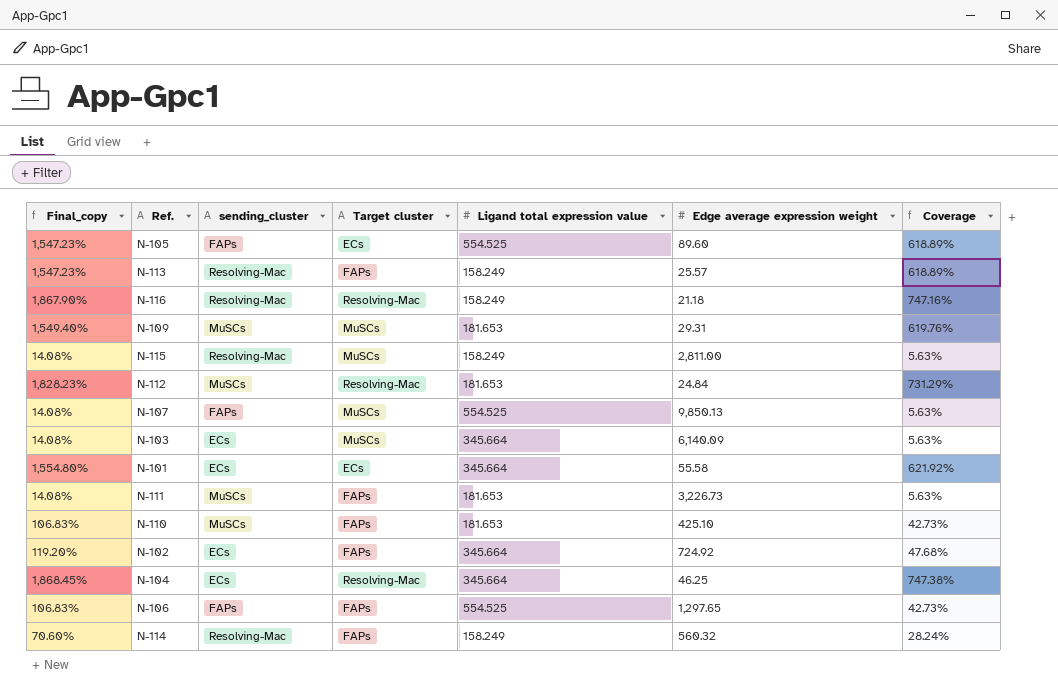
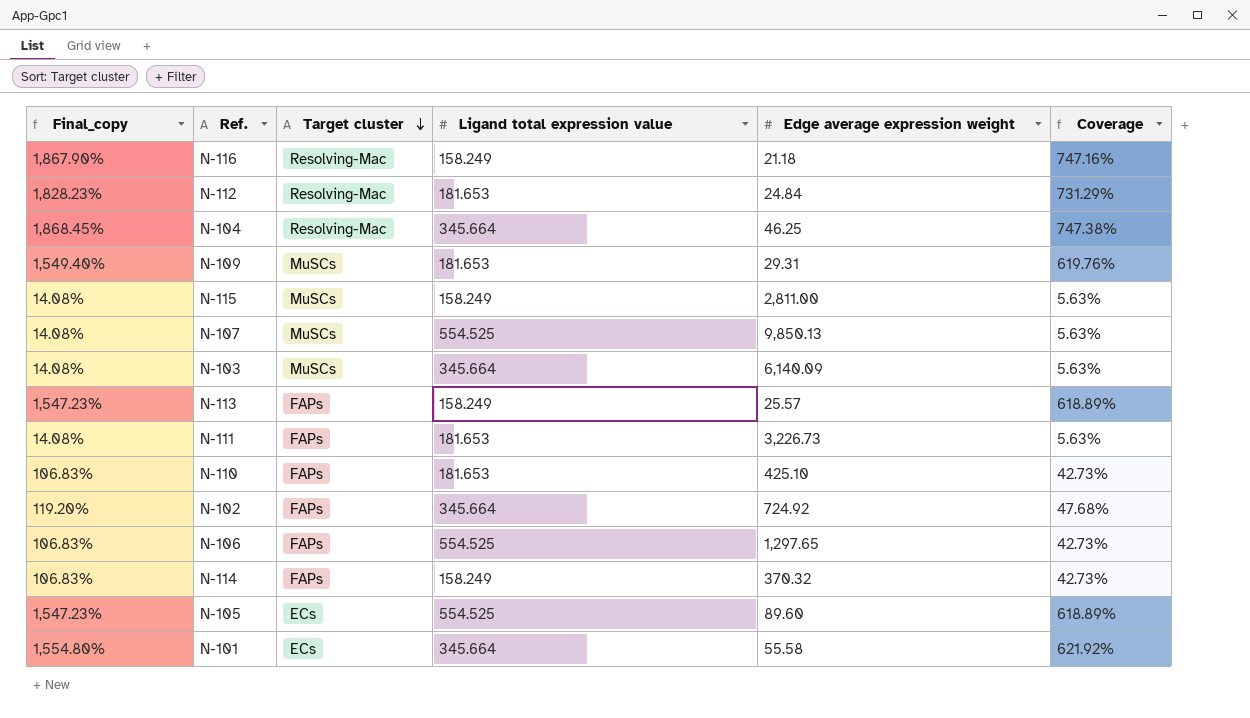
row order: none -> Target cluster descending
column sending_cluster | position: 3 -> none
N-114 | Final_copy: 70.60% -> 106.83%
N-114 | Edge average expression weight: 560.32 -> 370.32
N-114 | Coverage: 28.24% -> 42.73%

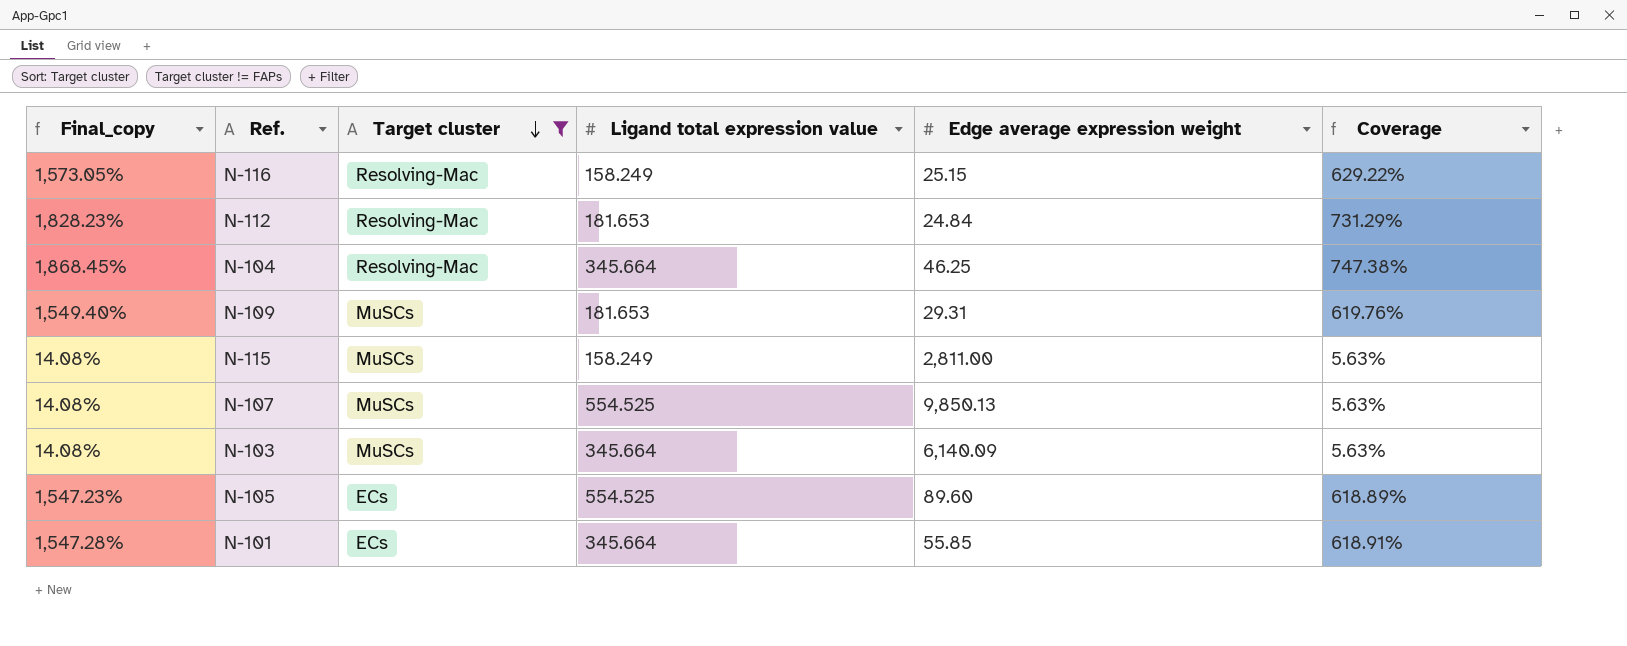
filter: none -> Target cluster != FAPs
N-116 | Final_copy: 1,867.90% -> 1,573.05%
N-116 | Edge average expression weight: 21.18 -> 25.15
N-116 | Coverage: 747.16% -> 629.22%
N-101 | Final_copy: 1,554.80% -> 1,547.28%
N-101 | Edge average expression weight: 55.58 -> 55.85
N-101 | Coverage: 621.92% -> 618.91%

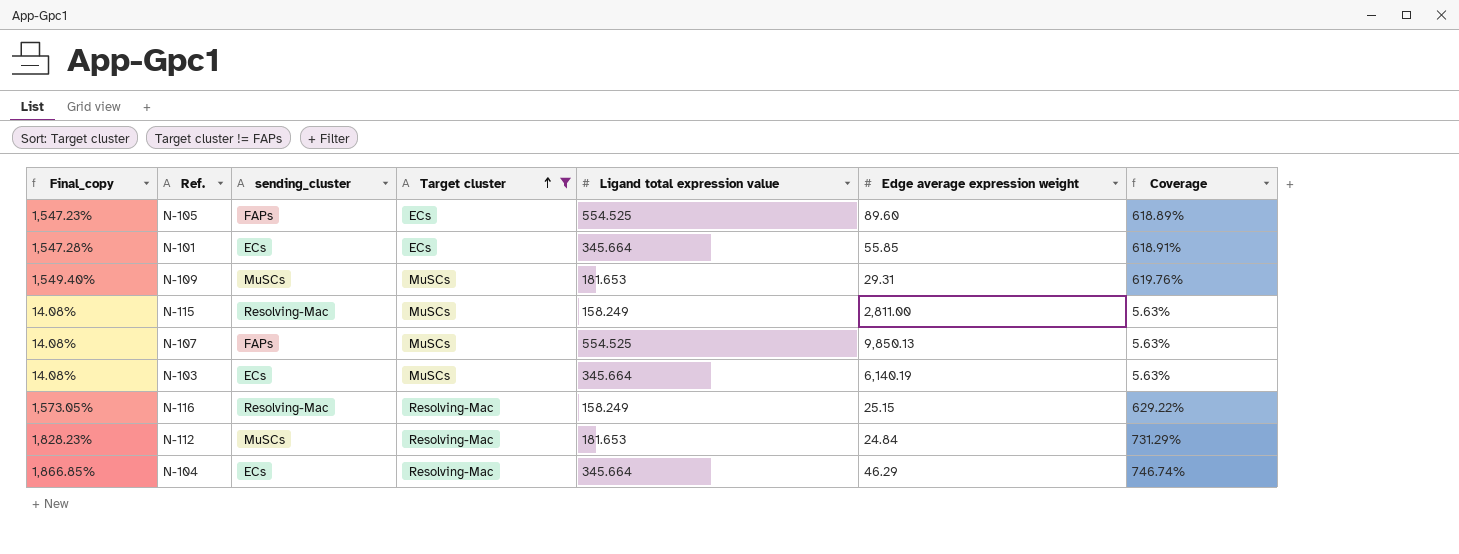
row order: Target cluster descending -> Target cluster ascending
column sending_cluster | position: none -> 3
N-103 | Edge average expression weight: 6,140.09 -> 6,140.19
N-104 | Final_copy: 1,868.45% -> 1,866.85%
N-104 | Edge average expression weight: 46.25 -> 46.29
N-104 | Coverage: 747.38% -> 746.74%

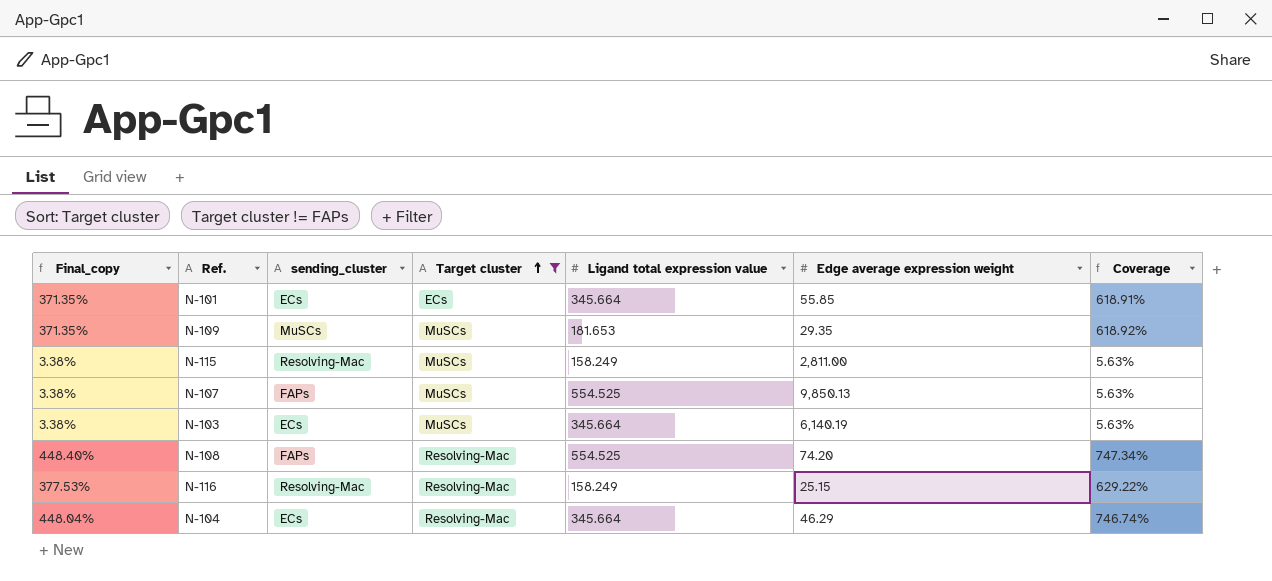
column Final_copy | formula: [Coverage] * 2.5 -> [Coverage] * 0.6
row N-105: 1,547.23% | FAPs | ECs | 554.525 | 89.60 | 618.89% -> none
row N-112: 1,828.23% | MuSCs | Resolving-Mac | 181.653 | 24.84 | 731.29% -> none
N-109 | Edge average expression weight: 29.31 -> 29.35
N-109 | Coverage: 619.76% -> 618.92%
row N-108: none -> 448.40% | FAPs | Resolving-Mac | 554.525 | 74.20 | 747.34%

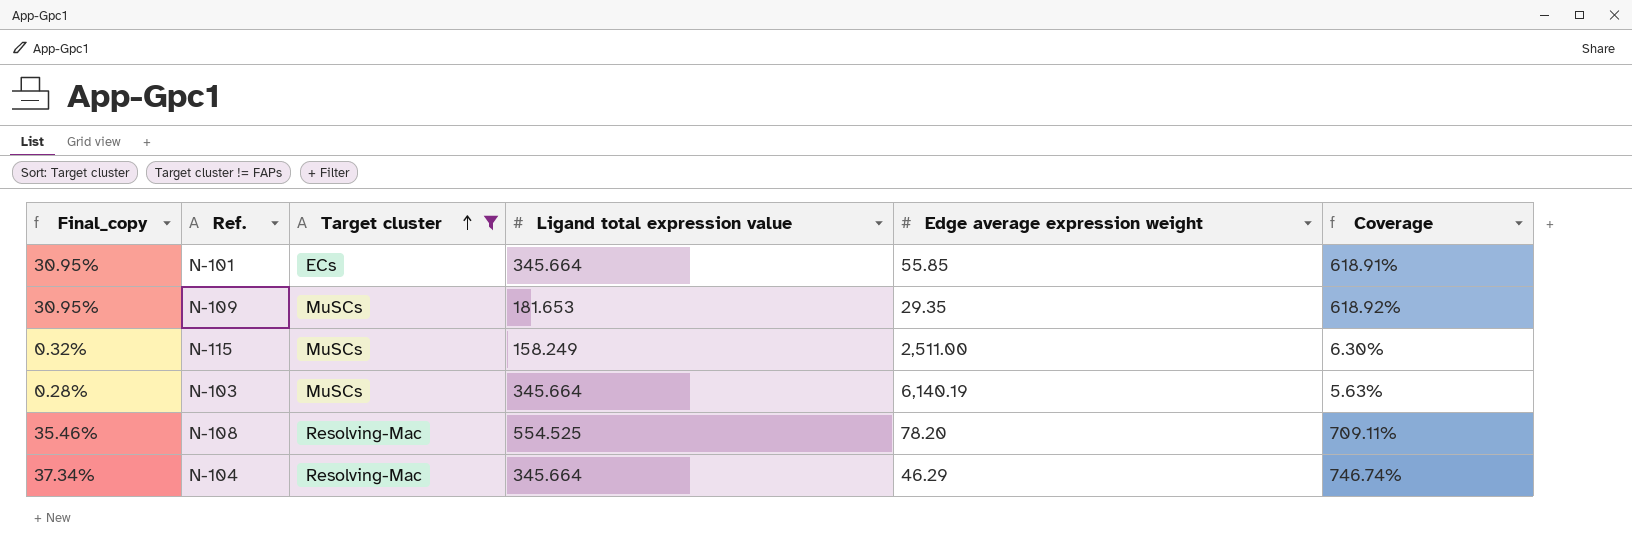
column sending_cluster | position: 3 -> none
column Final_copy | formula: [Coverage] * 0.6 -> [Coverage] * 0.05
row N-107: 3.38% | FAPs | MuSCs | 554.525 | 9,850.13 | 5.63% -> none
row N-116: 377.53% | Resolving-Mac | Resolving-Mac | 158.249 | 25.15 | 629.22% -> none
N-115 | Edge average expression weight: 2,811.00 -> 2,511.00
N-115 | Coverage: 5.63% -> 6.30%
N-108 | Edge average expression weight: 74.20 -> 78.20
N-108 | Coverage: 747.34% -> 709.11%

